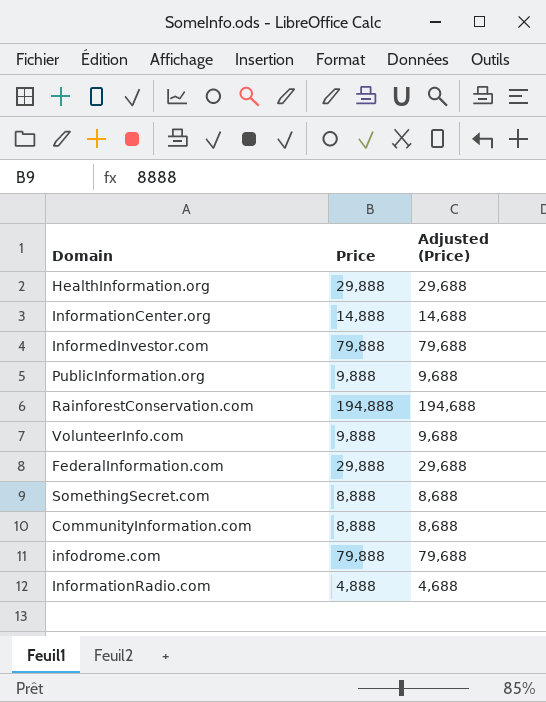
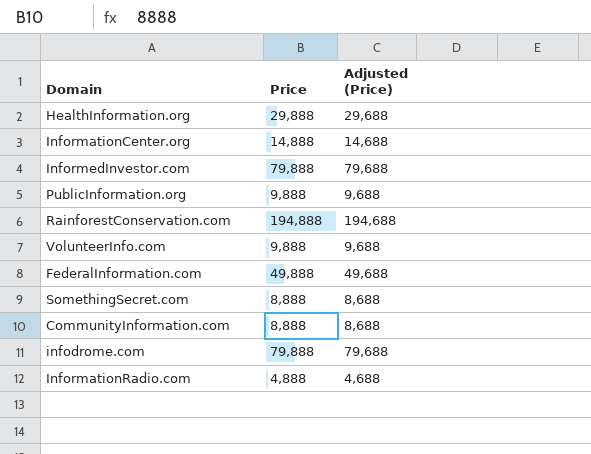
FederalInformation.com | Price: 29,888 -> 49,888
FederalInformation.com | Adjusted (Price): 29,688 -> 49,688

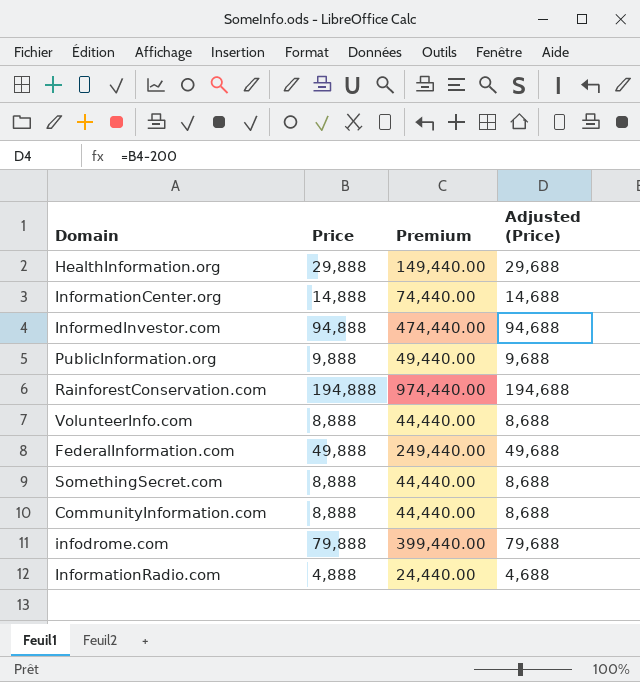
column Premium | formula: none -> [Price] * 5
InformedInvestor.com | Price: 79,888 -> 94,888
InformedInvestor.com | Adjusted (Price): 79,688 -> 94,688
VolunteerInfo.com | Price: 9,888 -> 8,888
VolunteerInfo.com | Adjusted (Price): 9,688 -> 8,688

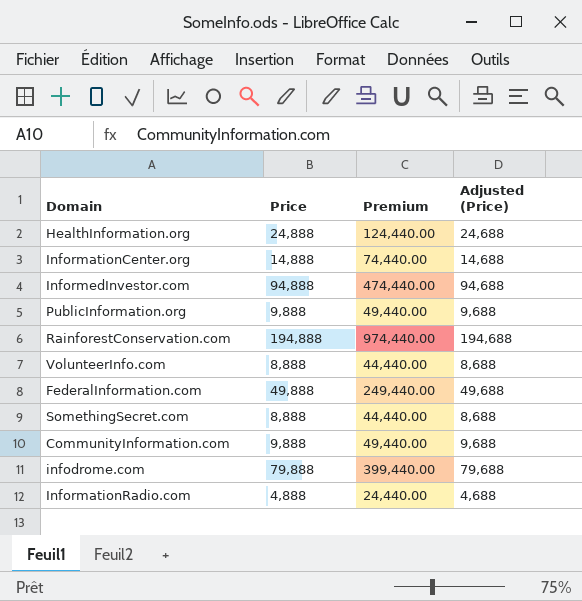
HealthInformation.org | Price: 29,888 -> 24,888
HealthInformation.org | Premium: 149,440.00 -> 124,440.00
HealthInformation.org | Adjusted (Price): 29,688 -> 24,688
CommunityInformation.com | Price: 8,888 -> 9,888
CommunityInformation.com | Premium: 44,440.00 -> 49,440.00
CommunityInformation.com | Adjusted (Price): 8,688 -> 9,688

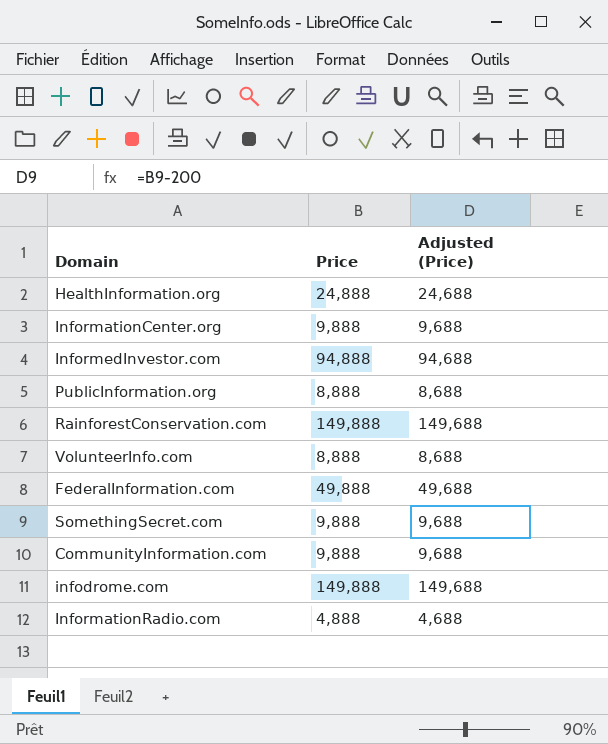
column Premium | formula: [Price] * 5 -> none
InformationCenter.org | Price: 14,888 -> 9,888
InformationCenter.org | Adjusted (Price): 14,688 -> 9,688
PublicInformation.org | Price: 9,888 -> 8,888
PublicInformation.org | Adjusted (Price): 9,688 -> 8,688
RainforestConservation.com | Price: 194,888 -> 149,888
RainforestConservation.com | Adjusted (Price): 194,688 -> 149,688
SomethingSecret.com | Price: 8,888 -> 9,888
SomethingSecret.com | Adjusted (Price): 8,688 -> 9,688
infodrome.com | Price: 79,888 -> 149,888
infodrome.com | Adjusted (Price): 79,688 -> 149,688

